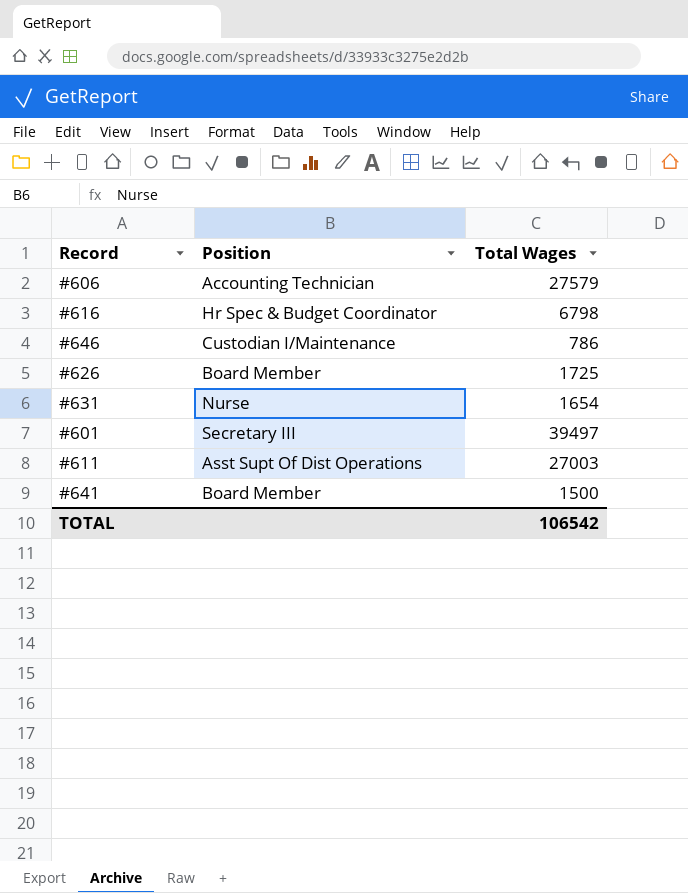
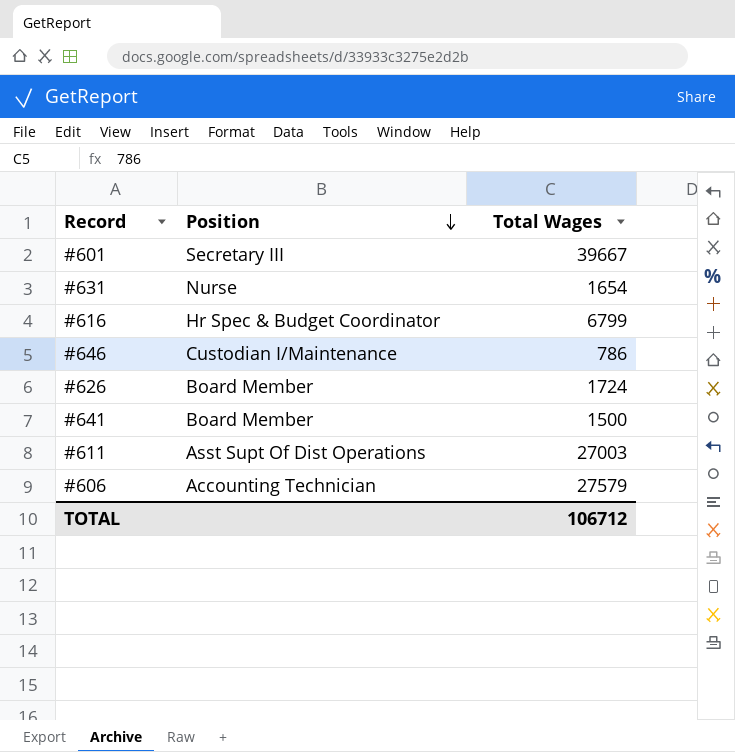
row order: none -> Position descending
#601 | Total Wages: 39497 -> 39667
#616 | Total Wages: 6798 -> 6799
#626 | Total Wages: 1725 -> 1724
TOTAL | Total Wages: 106542 -> 106712

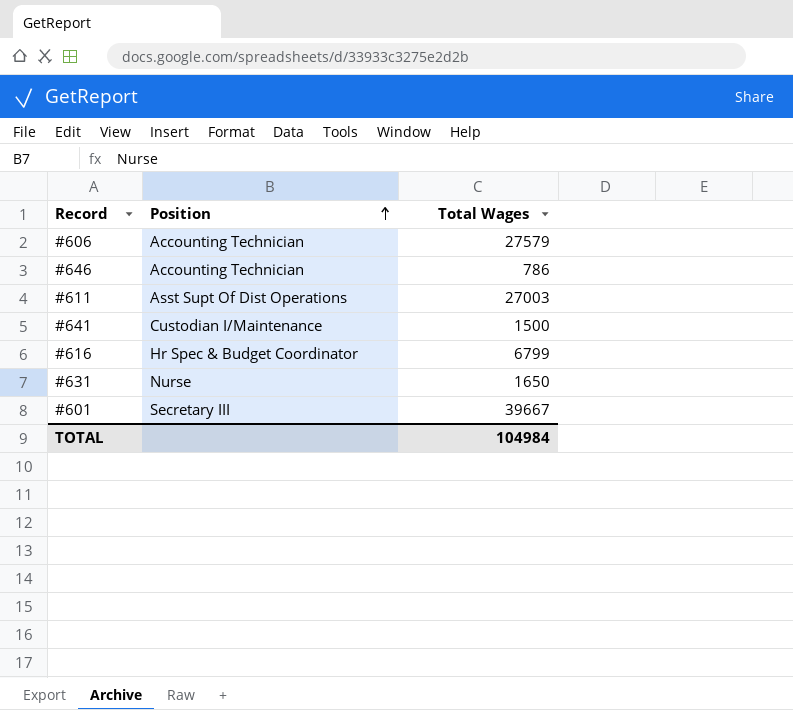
row order: Position descending -> Position ascending
row #626: Board Member | 1724 -> none
#646 | Position: Custodian I/Maintenance -> Accounting Technician
#641 | Position: Board Member -> Custodian I/Maintenance
#631 | Total Wages: 1654 -> 1650
TOTAL | Total Wages: 106712 -> 104984

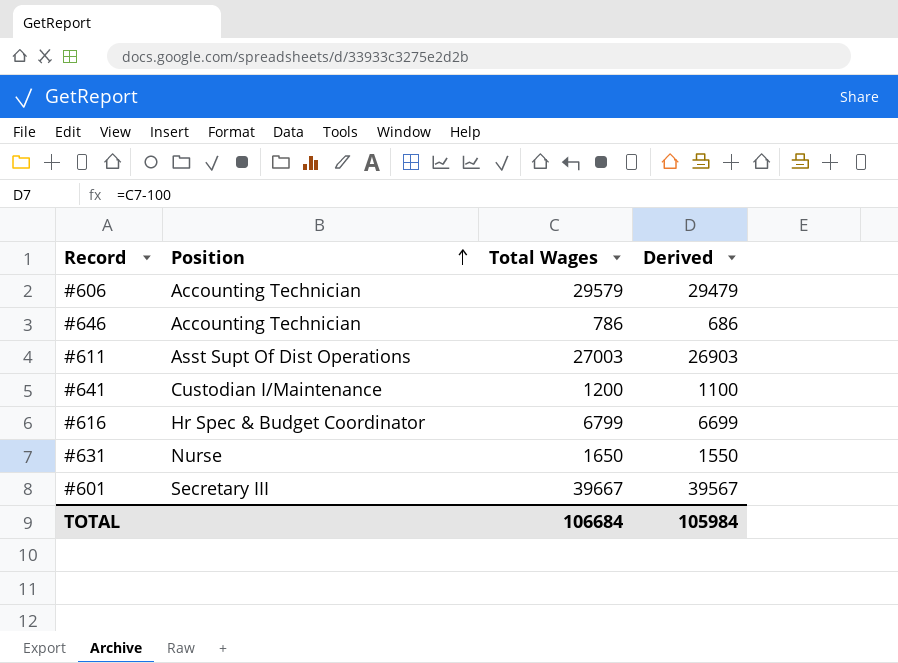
column Derived | formula: none -> [Total Wages] - 100
#606 | Total Wages: 27579 -> 29579
#641 | Total Wages: 1500 -> 1200
TOTAL | Total Wages: 104984 -> 106684

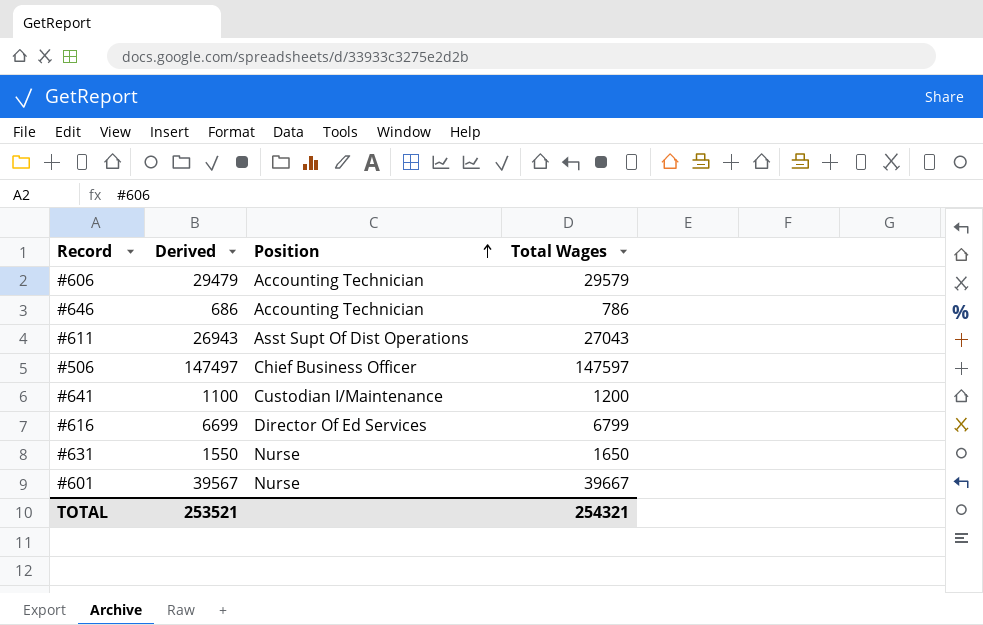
column Derived | position: 4 -> 2
#611 | Derived: 26903 -> 26943
#611 | Total Wages: 27003 -> 27043
row #506: none -> 147497 | Chief Business Officer | 147597
#616 | Position: Hr Spec & Budget Coordinator -> Director Of Ed Services
#601 | Position: Secretary III -> Nurse
TOTAL | Derived: 105984 -> 253521
TOTAL | Total Wages: 106684 -> 254321

